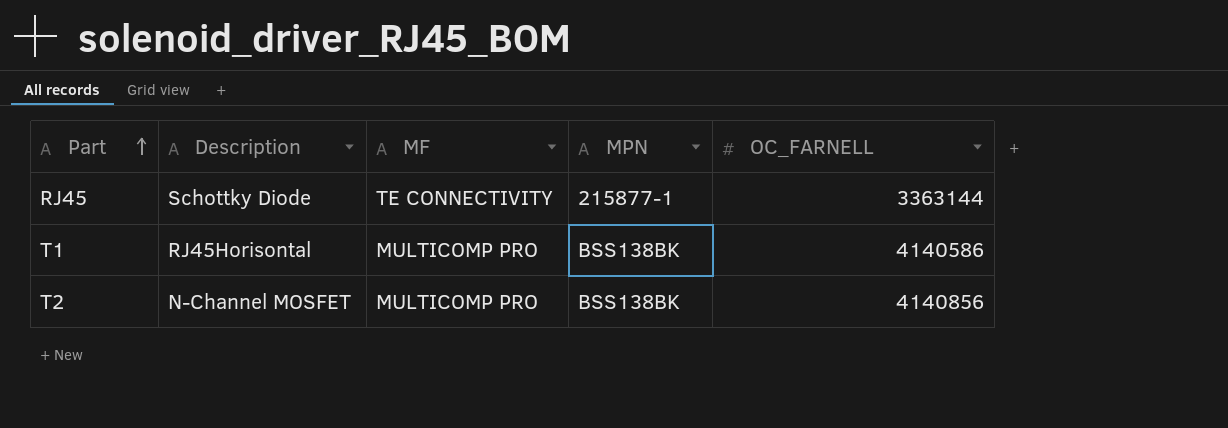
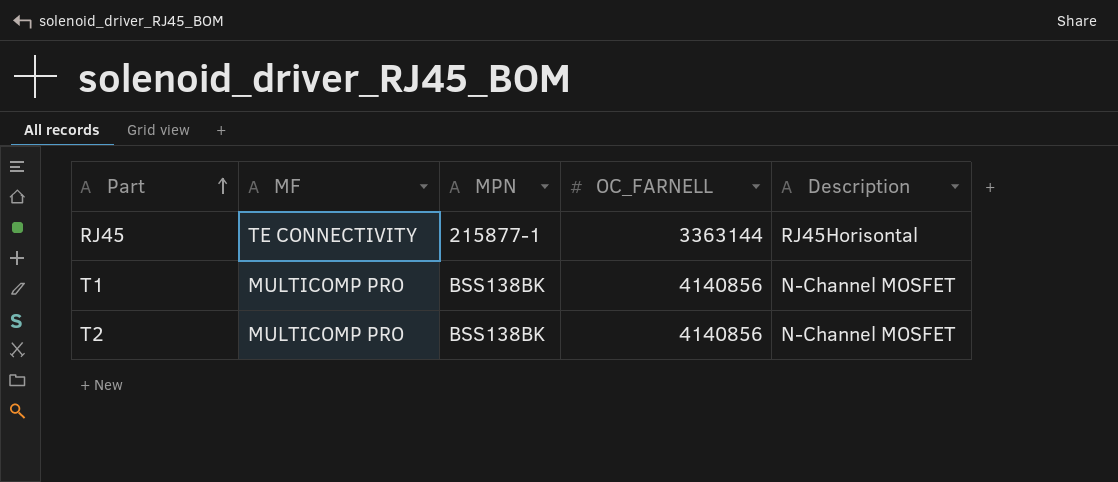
column Description | position: 2 -> 5
RJ45 | Description: Schottky Diode -> RJ45Horisontal
T1 | OC_FARNELL: 4140586 -> 4140856
T1 | Description: RJ45Horisontal -> N-Channel MOSFET

